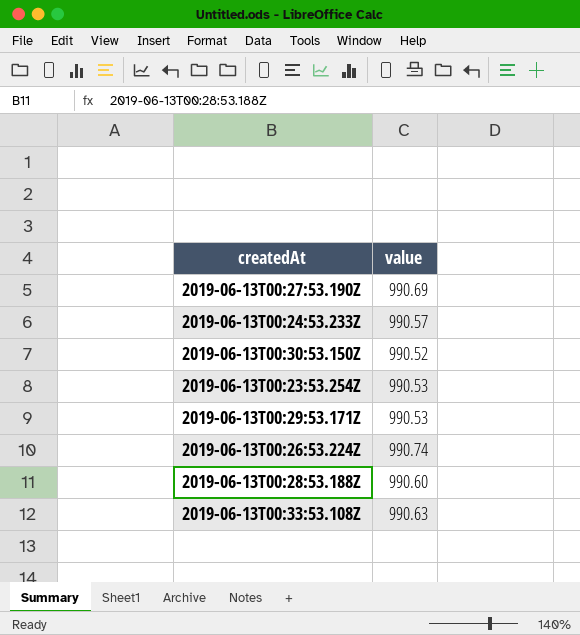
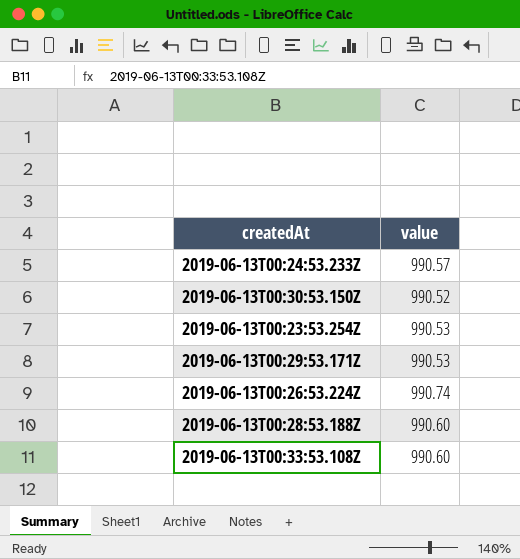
row 2019-06-13T00:27:53.190Z: 990.69 -> none
2019-06-13T00:33:53.108Z | value: 990.63 -> 990.60

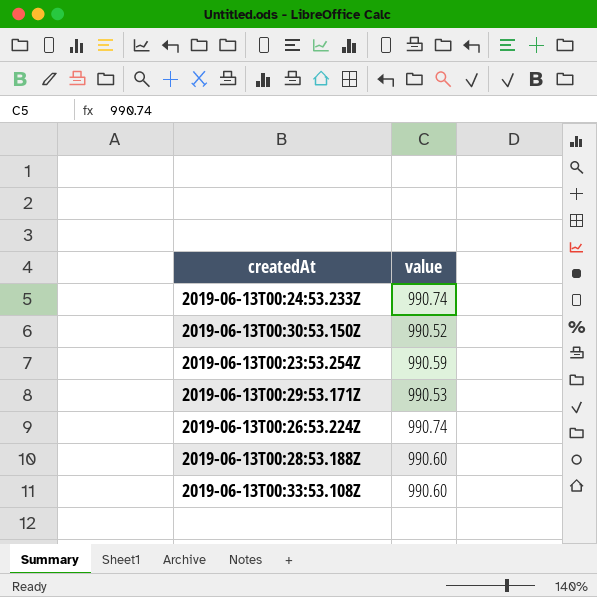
2019-06-13T00:24:53.233Z | value: 990.57 -> 990.74
2019-06-13T00:23:53.254Z | value: 990.53 -> 990.59

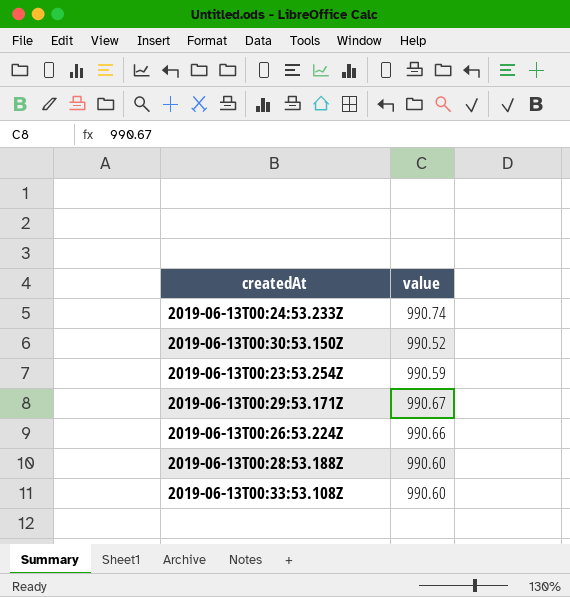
2019-06-13T00:29:53.171Z | value: 990.53 -> 990.67
2019-06-13T00:26:53.224Z | value: 990.74 -> 990.66

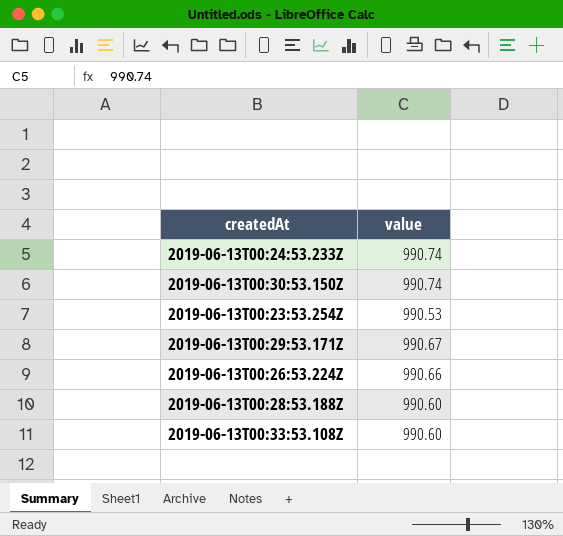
2019-06-13T00:30:53.150Z | value: 990.52 -> 990.74
2019-06-13T00:23:53.254Z | value: 990.59 -> 990.53

